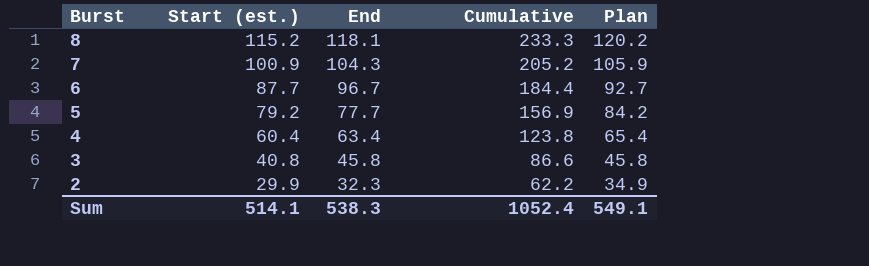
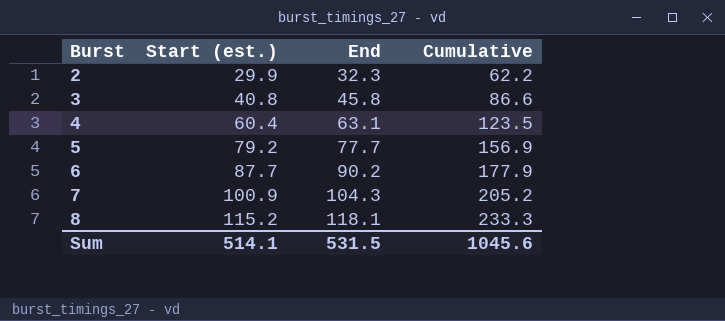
row order: Burst descending -> Burst ascending
column Plan | formula: [Start (est.)] + 5 -> none
4 | End: 63.4 -> 63.1
4 | Cumulative: 123.8 -> 123.5
6 | End: 96.7 -> 90.2
6 | Cumulative: 184.4 -> 177.9
Sum | End: 538.3 -> 531.5
Sum | Cumulative: 1052.4 -> 1045.6

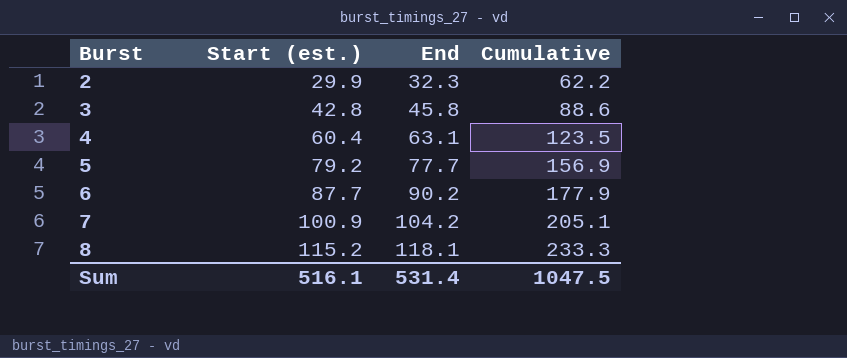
3 | Start (est.): 40.8 -> 42.8
3 | Cumulative: 86.6 -> 88.6
7 | End: 104.3 -> 104.2
7 | Cumulative: 205.2 -> 205.1
Sum | Start (est.): 514.1 -> 516.1
Sum | End: 531.5 -> 531.4
Sum | Cumulative: 1045.6 -> 1047.5

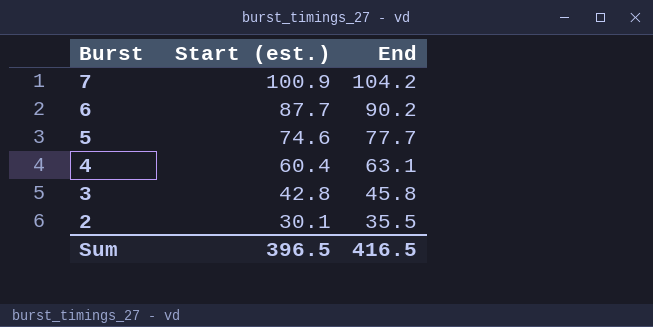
row order: Burst ascending -> Burst descending
column Cumulative | formula: [Start (est.)] + [End] -> none
row 8: 115.2 | 118.1 | 233.3 -> none
5 | Start (est.): 79.2 -> 74.6
2 | Start (est.): 29.9 -> 30.1
2 | End: 32.3 -> 35.5
Sum | Start (est.): 516.1 -> 396.5
Sum | End: 531.4 -> 416.5

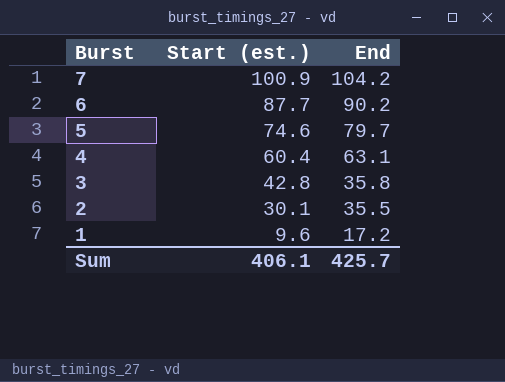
5 | End: 77.7 -> 79.7
3 | End: 45.8 -> 35.8
row 1: none -> 9.6 | 17.2
Sum | Start (est.): 396.5 -> 406.1
Sum | End: 416.5 -> 425.7

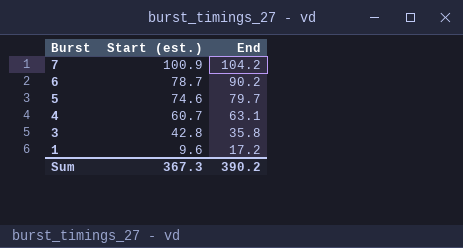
row 2: 30.1 | 35.5 -> none
6 | Start (est.): 87.7 -> 78.7
4 | Start (est.): 60.4 -> 60.7
Sum | Start (est.): 406.1 -> 367.3
Sum | End: 425.7 -> 390.2

